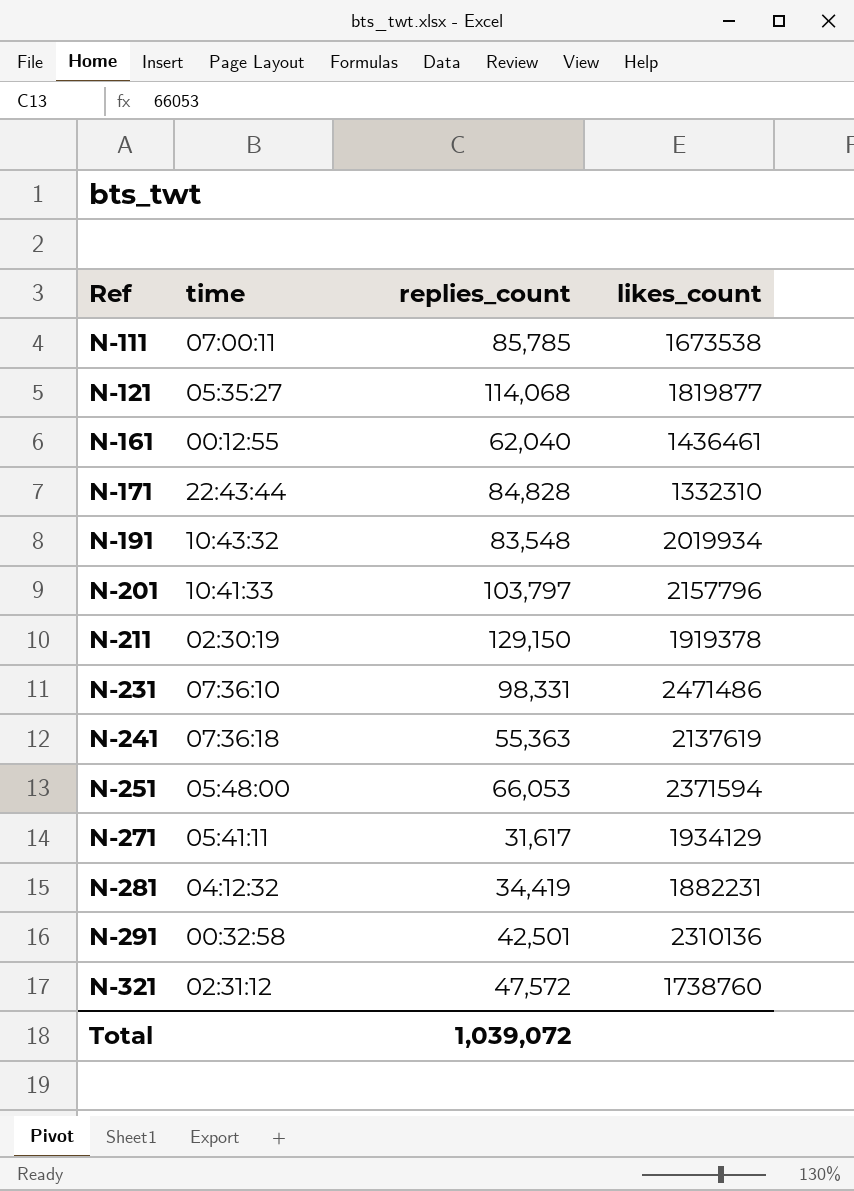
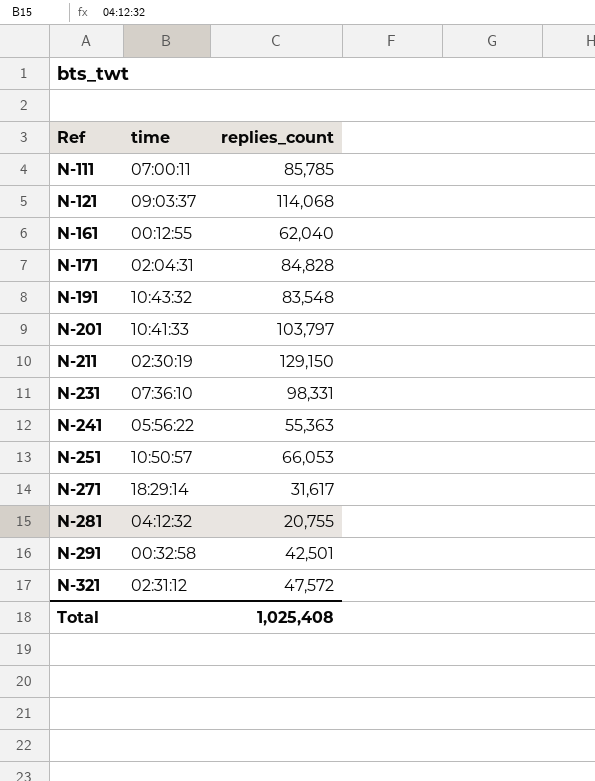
column likes_count | position: 4 -> none
N-121 | time: 05:35:27 -> 09:03:37
N-171 | time: 22:43:44 -> 02:04:31
N-241 | time: 07:36:18 -> 05:56:22
N-251 | time: 05:48:00 -> 10:50:57
N-271 | time: 05:41:11 -> 18:29:14
N-281 | replies_count: 34,419 -> 20,755
Total | replies_count: 1,039,072 -> 1,025,408

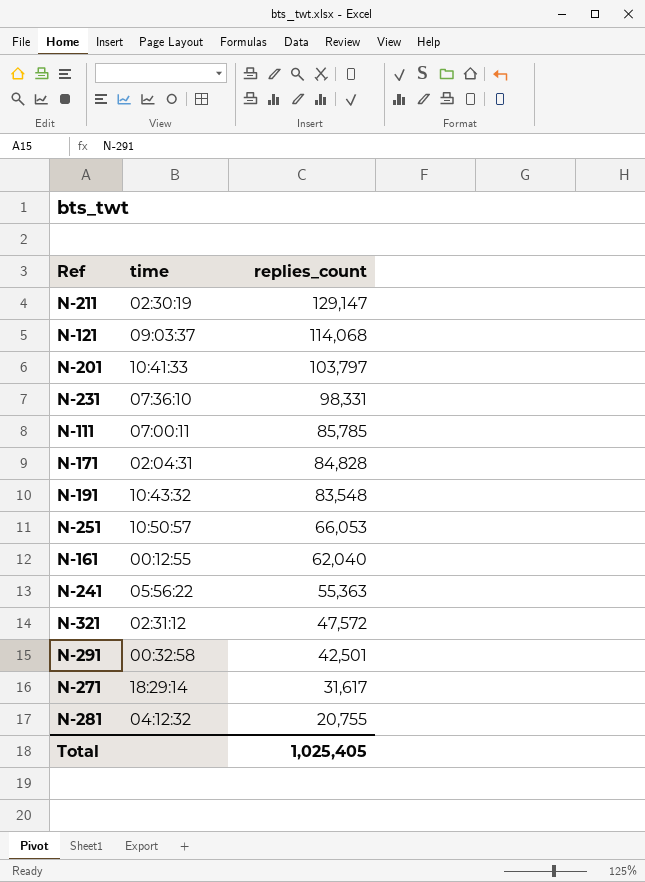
row order: Ref ascending -> replies_count descending
N-211 | replies_count: 129,150 -> 129,147
Total | replies_count: 1,025,408 -> 1,025,405

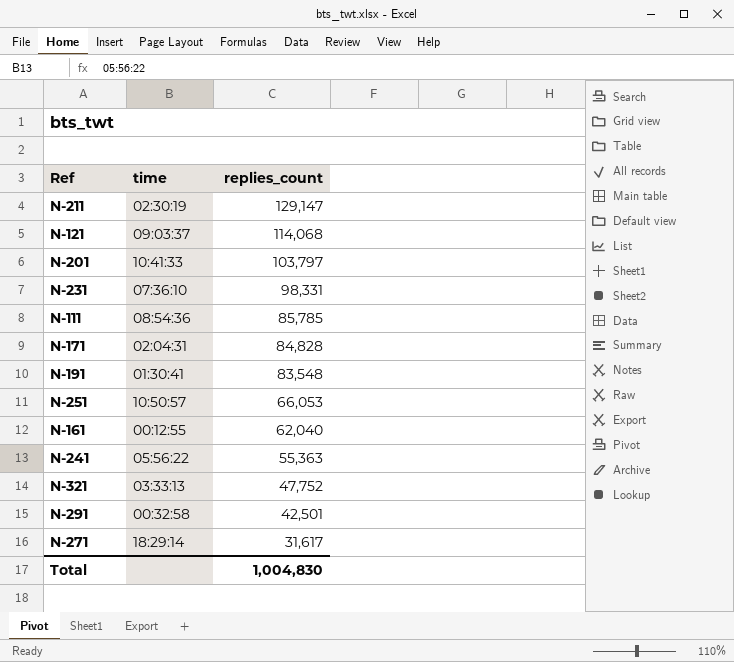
row N-281: 04:12:32 | 20,755 -> none
N-111 | time: 07:00:11 -> 08:54:36
N-191 | time: 10:43:32 -> 01:30:41
N-321 | time: 02:31:12 -> 03:33:13
N-321 | replies_count: 47,572 -> 47,752
Total | replies_count: 1,025,405 -> 1,004,830

